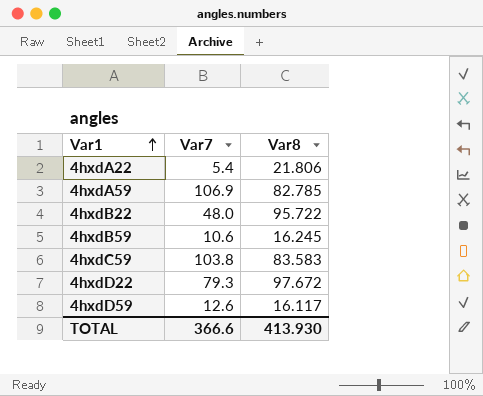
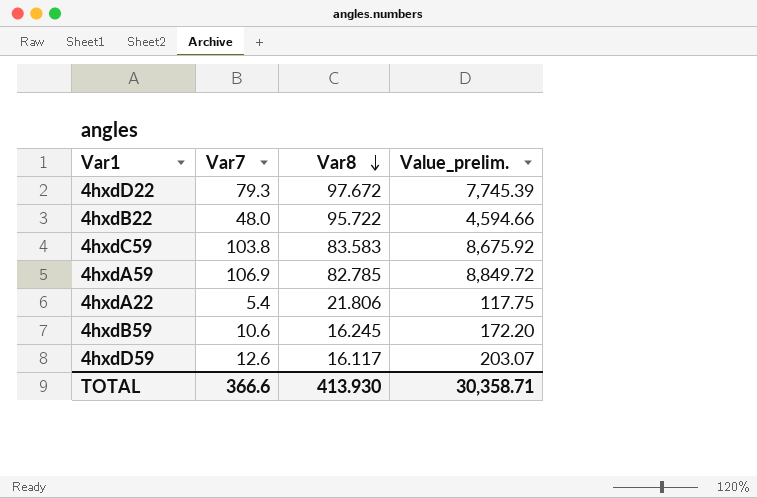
row order: Var1 ascending -> Var8 descending
column Value_prelim. | formula: none -> [Var7] * [Var8]

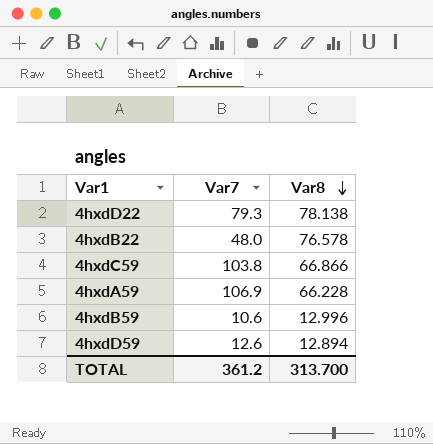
column Value_prelim. | formula: [Var7] * [Var8] -> none
row 4hxdA22: 5.4 | 21.806 | 117.75 -> none
4hxdD22 | Var8: 97.672 -> 78.138
4hxdB22 | Var8: 95.722 -> 76.578
4hxdC59 | Var8: 83.583 -> 66.866
4hxdA59 | Var8: 82.785 -> 66.228
4hxdB59 | Var8: 16.245 -> 12.996
4hxdD59 | Var8: 16.117 -> 12.894
TOTAL | Var7: 366.6 -> 361.2
TOTAL | Var8: 413.930 -> 313.700

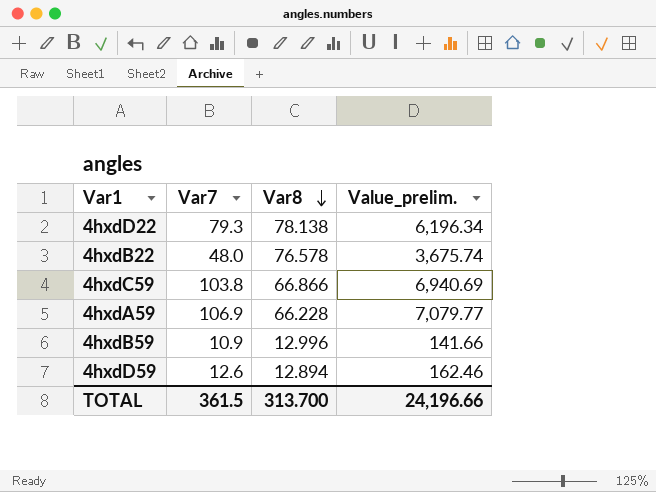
column Value_prelim. | formula: none -> [Var7] * [Var8]
4hxdB59 | Var7: 10.6 -> 10.9
TOTAL | Var7: 361.2 -> 361.5

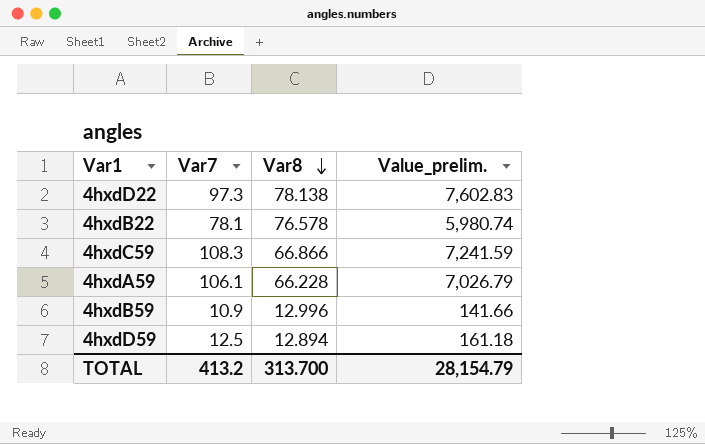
4hxdD22 | Var7: 79.3 -> 97.3
4hxdD22 | Value_prelim.: 6,196.34 -> 7,602.83
4hxdB22 | Var7: 48.0 -> 78.1
4hxdB22 | Value_prelim.: 3,675.74 -> 5,980.74
4hxdC59 | Var7: 103.8 -> 108.3
4hxdC59 | Value_prelim.: 6,940.69 -> 7,241.59
4hxdA59 | Var7: 106.9 -> 106.1
4hxdA59 | Value_prelim.: 7,079.77 -> 7,026.79
4hxdD59 | Var7: 12.6 -> 12.5
4hxdD59 | Value_prelim.: 162.46 -> 161.18
TOTAL | Var7: 361.5 -> 413.2
TOTAL | Value_prelim.: 24,196.66 -> 28,154.79

